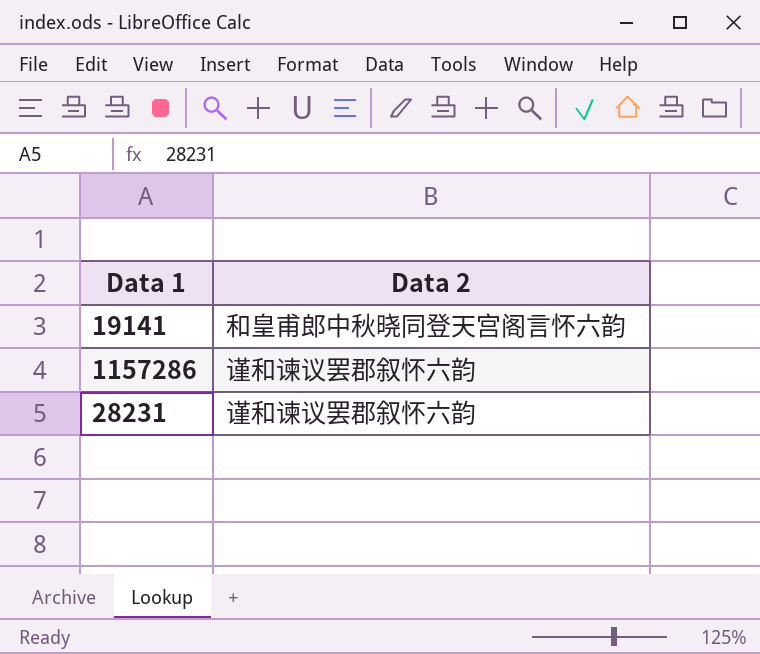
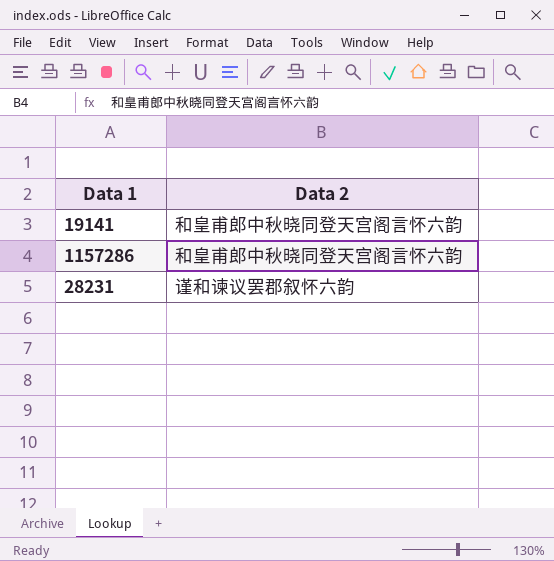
1157286 | Data 2: 谨和谏议罢郡叙怀六韵 -> 和皇甫郎中秋晓同登天宫阁言怀六韵

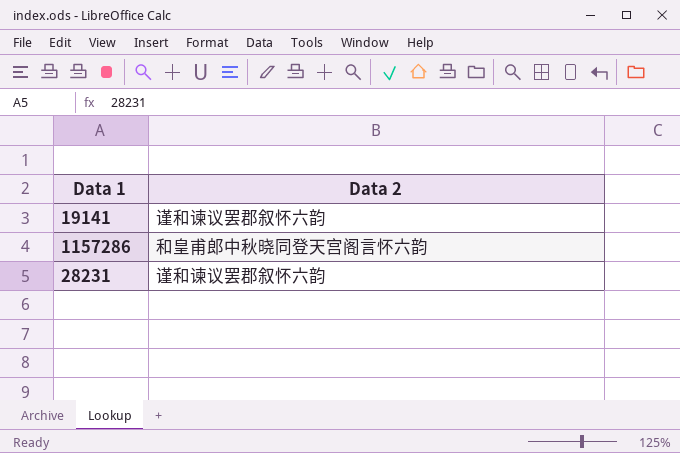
19141 | Data 2: 和皇甫郎中秋晓同登天宫阁言怀六韵 -> 谨和谏议罢郡叙怀六韵

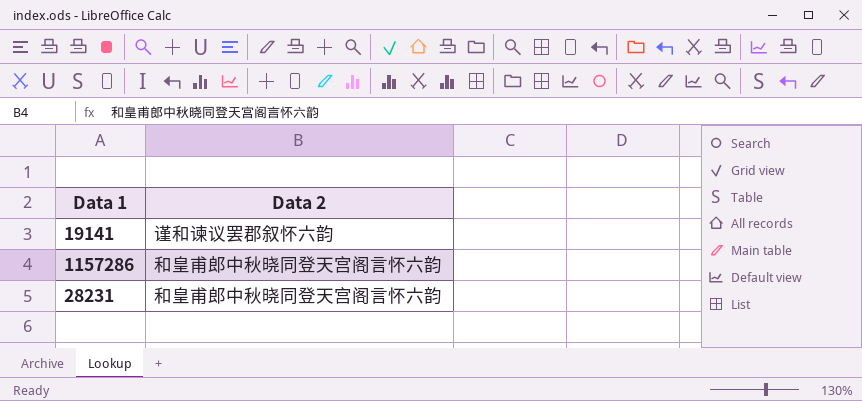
28231 | Data 2: 谨和谏议罢郡叙怀六韵 -> 和皇甫郎中秋晓同登天宫阁言怀六韵

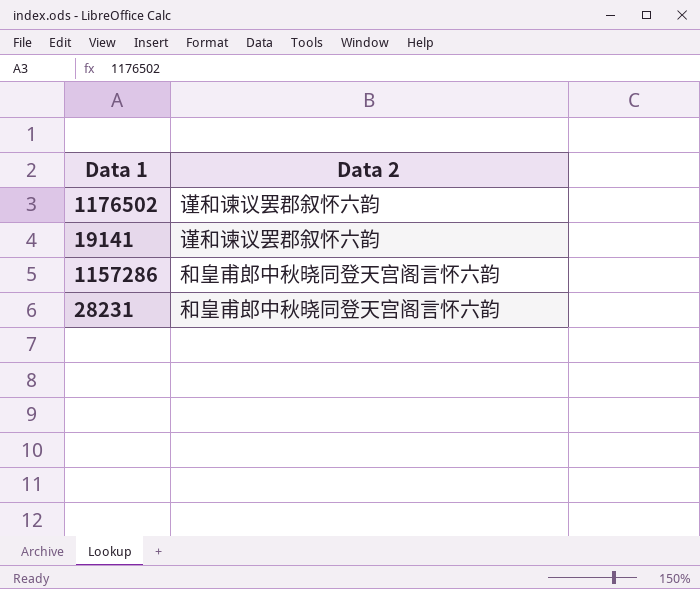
row 1176502: none -> 谨和谏议罢郡叙怀六韵

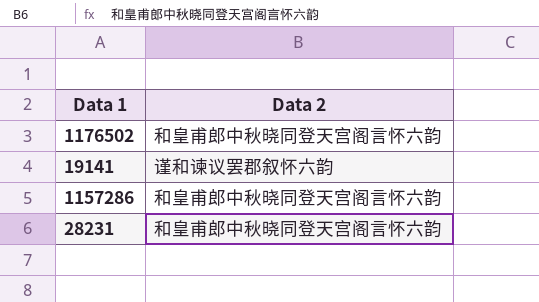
1176502 | Data 2: 谨和谏议罢郡叙怀六韵 -> 和皇甫郎中秋晓同登天宫阁言怀六韵

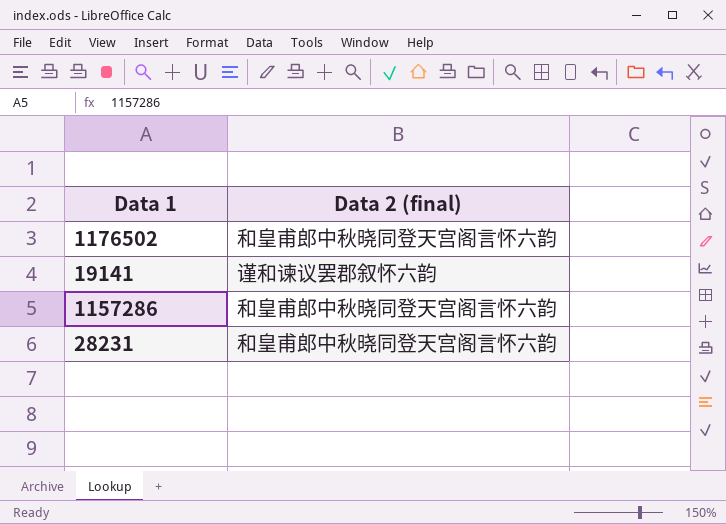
column name: Data 2 -> Data 2 (final)

